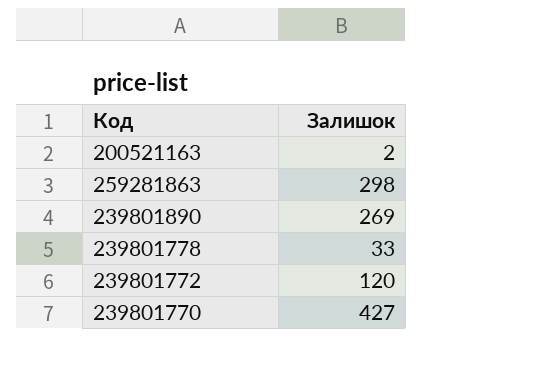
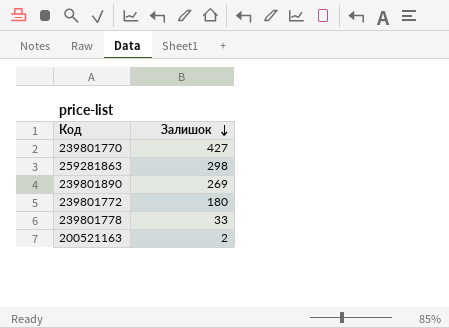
row order: none -> Залишок descending
239801772 | Залишок: 120 -> 180

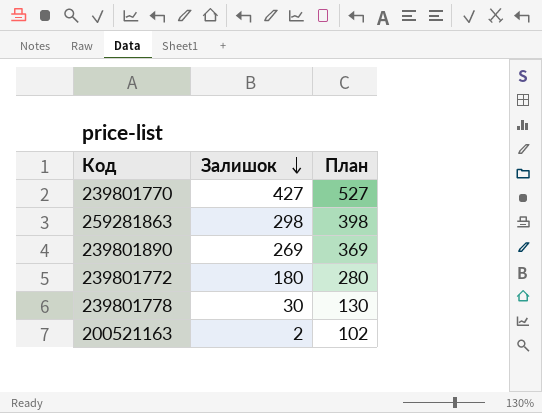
column План | formula: none -> [Залишок] + 100
239801778 | Залишок: 33 -> 30

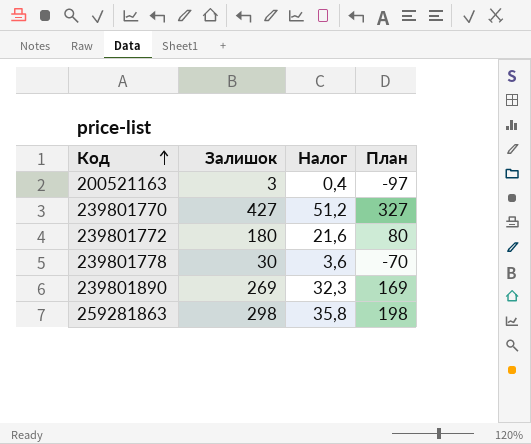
row order: Залишок descending -> Код ascending
column Налог | formula: none -> [Залишок] * 0,12
column План | formula: [Залишок] + 100 -> [Залишок] - 100
200521163 | Залишок: 2 -> 3

